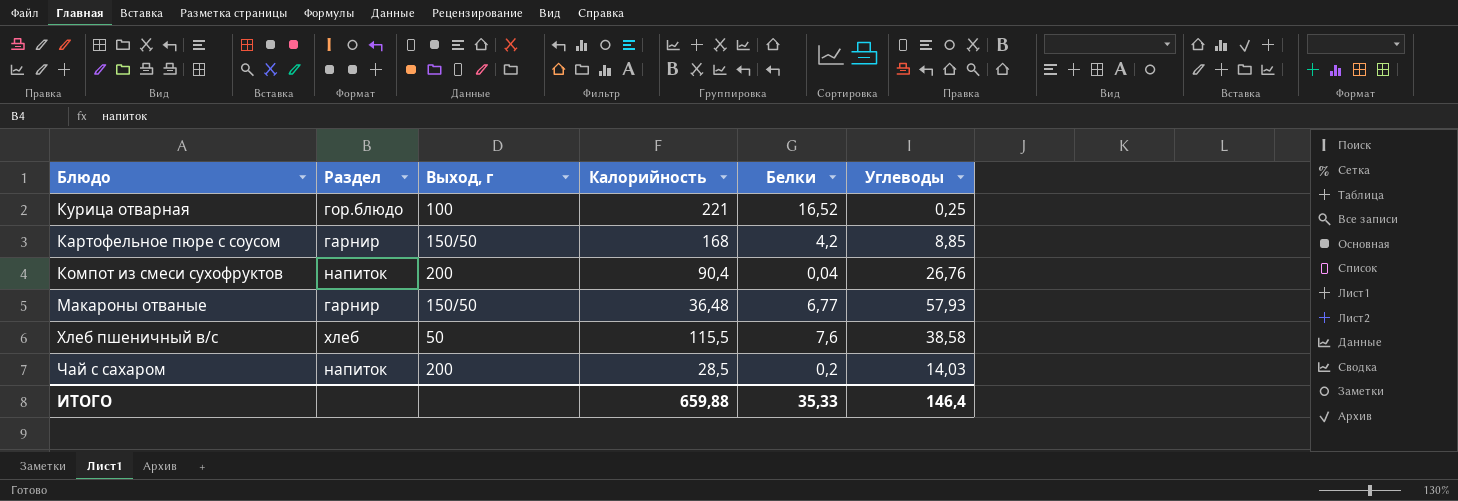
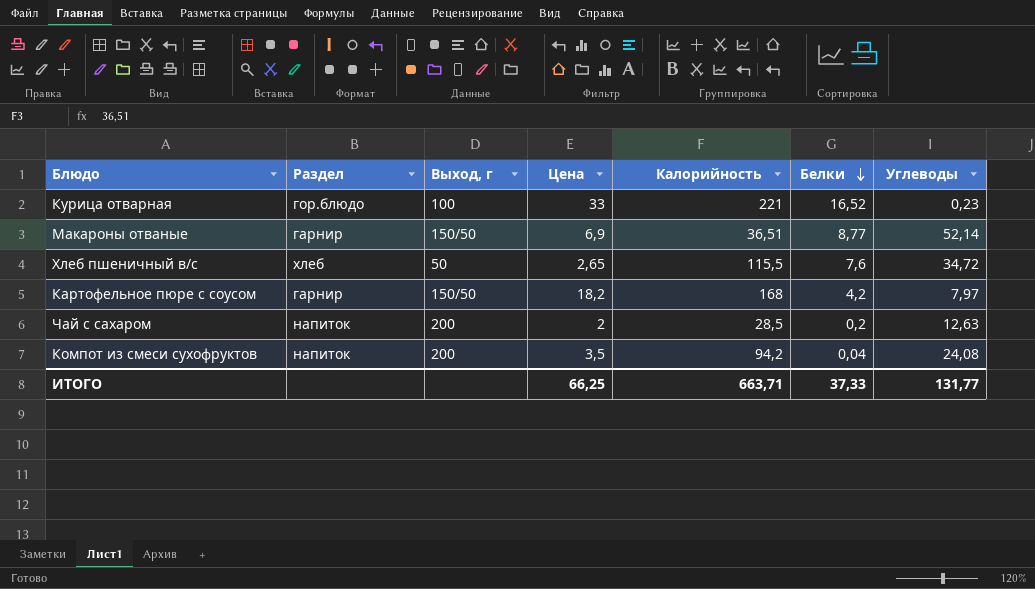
row order: none -> Белки descending
column Цена | position: none -> 4
Курица отварная | Углеводы: 0,25 -> 0,23
Макароны отваные | Калорийность: 36,48 -> 36,51
Макароны отваные | Белки: 6,77 -> 8,77
Макароны отваные | Углеводы: 57,93 -> 52,14
Хлеб пшеничный в/с | Углеводы: 38,58 -> 34,72
Картофельное пюре с соусом | Углеводы: 8,85 -> 7,97
Чай с сахаром | Углеводы: 14,03 -> 12,63
Компот из смеси сухофруктов | Калорийность: 90,4 -> 94,2
Компот из смеси сухофруктов | Углеводы: 26,76 -> 24,08
ИТОГО | Калорийность: 659,88 -> 663,71
ИТОГО | Белки: 35,33 -> 37,33
ИТОГО | Углеводы: 146,4 -> 131,77

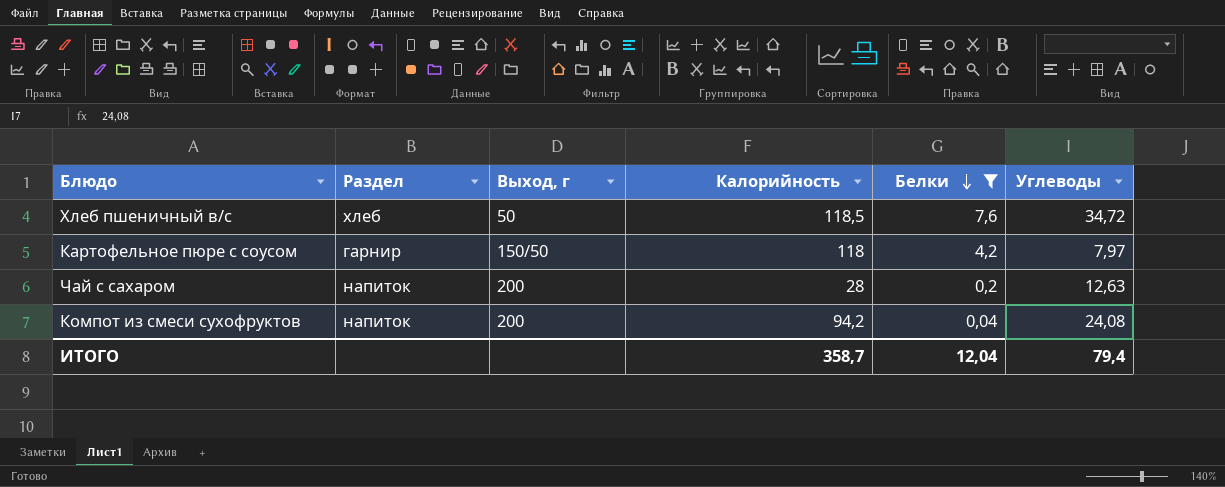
filter: none -> Белки <= 7,6
column Цена | position: 4 -> none
Хлеб пшеничный в/с | Калорийность: 115,5 -> 118,5
Картофельное пюре с соусом | Калорийность: 168 -> 118
Чай с сахаром | Калорийность: 28,5 -> 28
ИТОГО | Калорийность: 663,71 -> 358,7
ИТОГО | Белки: 37,33 -> 12,04
ИТОГО | Углеводы: 131,77 -> 79,4

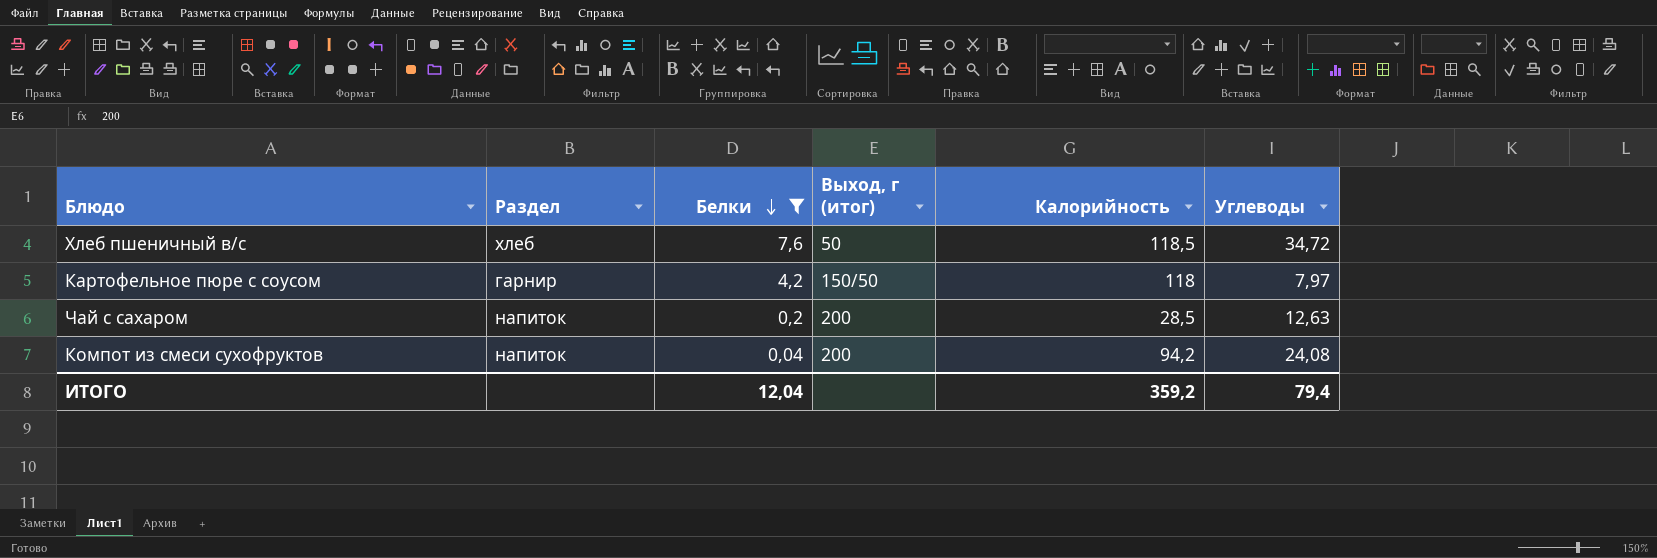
column Белки | position: 5 -> 3
column name: Выход, г -> Выход, г (итог)
Чай с сахаром | Калорийность: 28 -> 28,5
ИТОГО | Калорийность: 358,7 -> 359,2

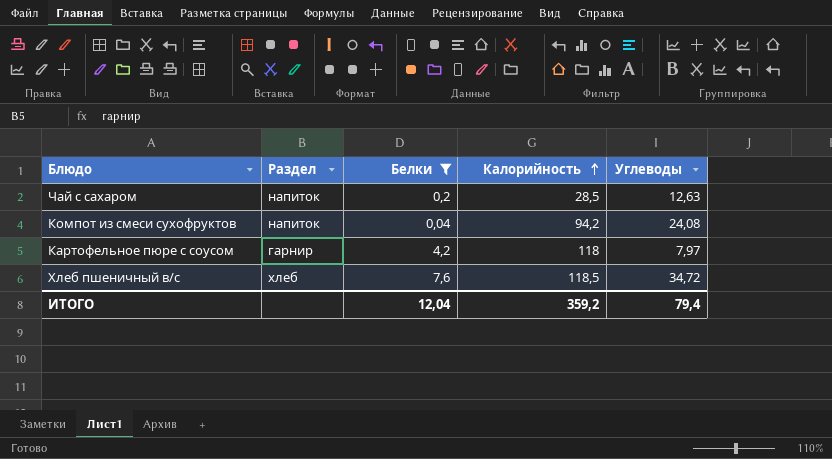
row order: Белки descending -> Калорийность ascending
column Выход, г (итог) | position: 4 -> none

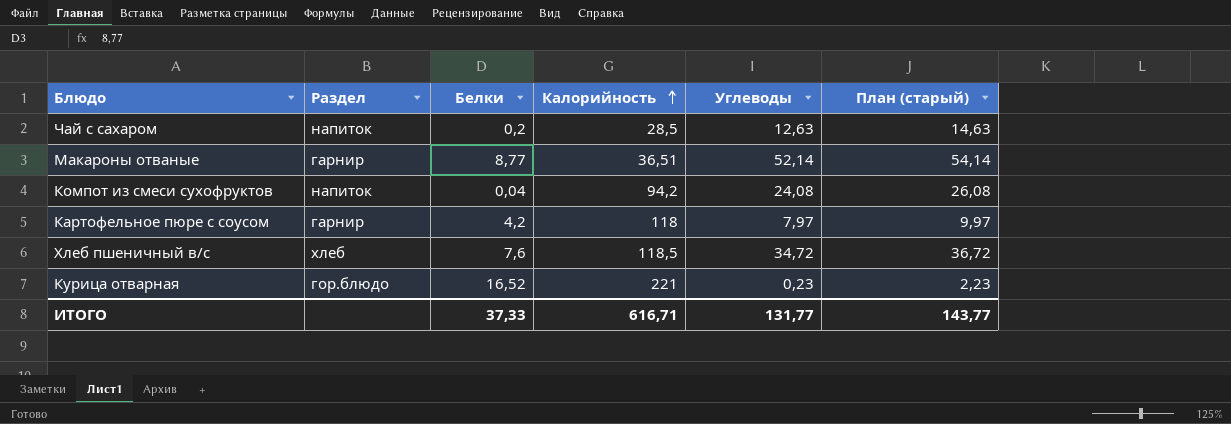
filter: Белки <= 7,6 -> none
column План (старый) | formula: none -> [Углеводы] + 2
ИТОГО | Белки: 12,04 -> 37,33
ИТОГО | Калорийность: 359,2 -> 616,71
ИТОГО | Углеводы: 79,4 -> 131,77

